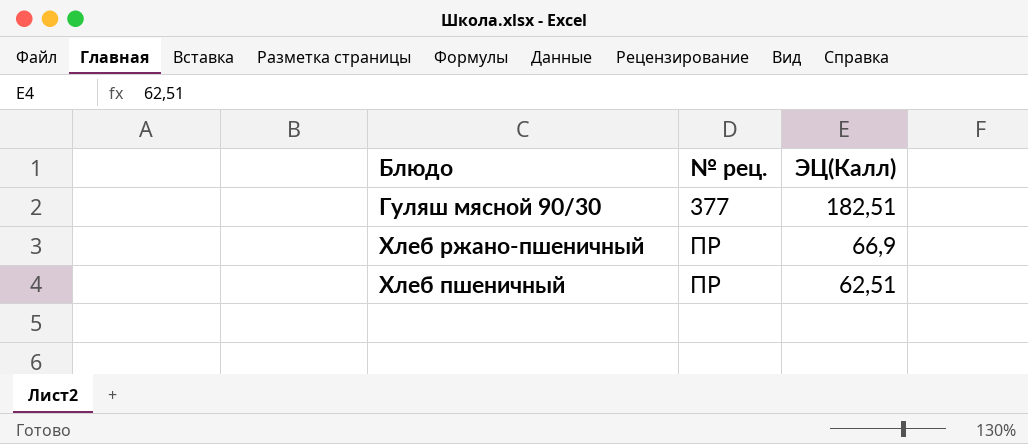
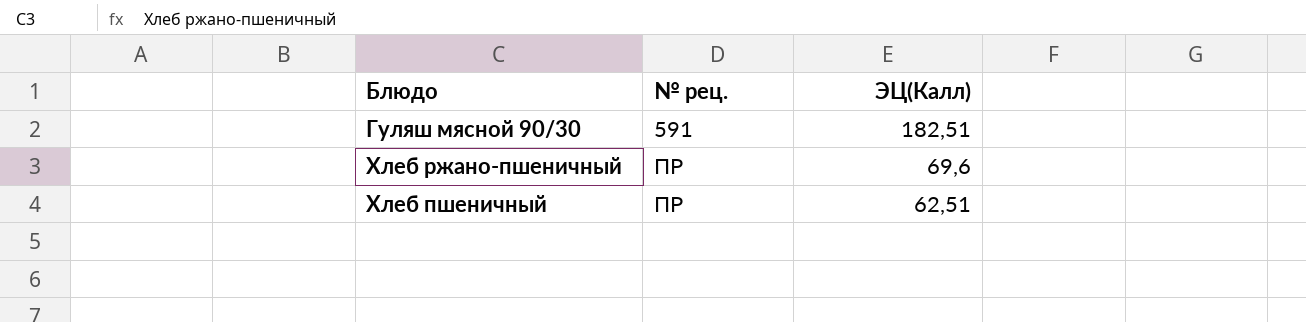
Гуляш мясной 90/30 | № рец.: 377 -> 591
Хлеб ржано-пшеничный | ЭЦ(Калл): 66,9 -> 69,6

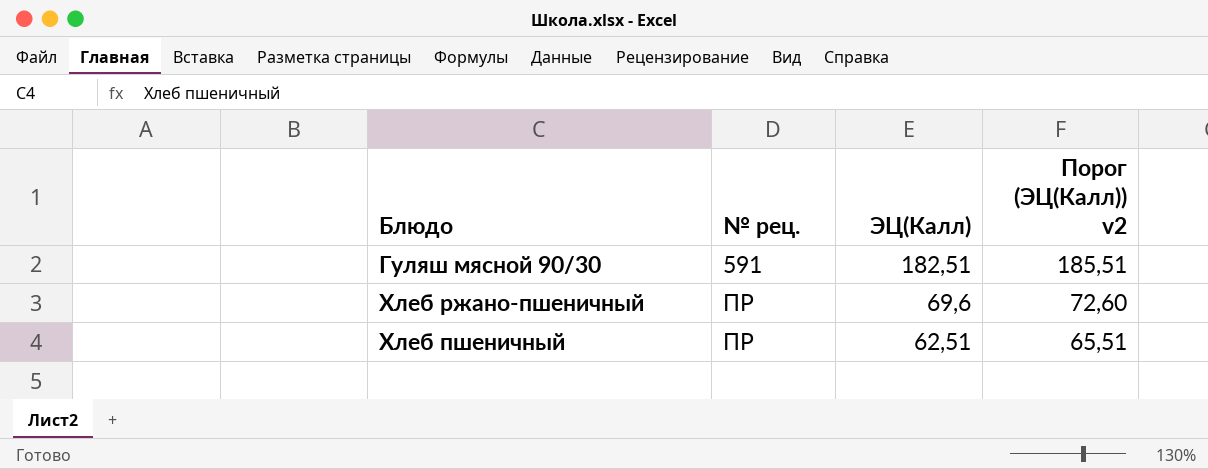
column Порог (ЭЦ(Калл)) v2 | formula: none -> [ЭЦ(Калл)] + 3

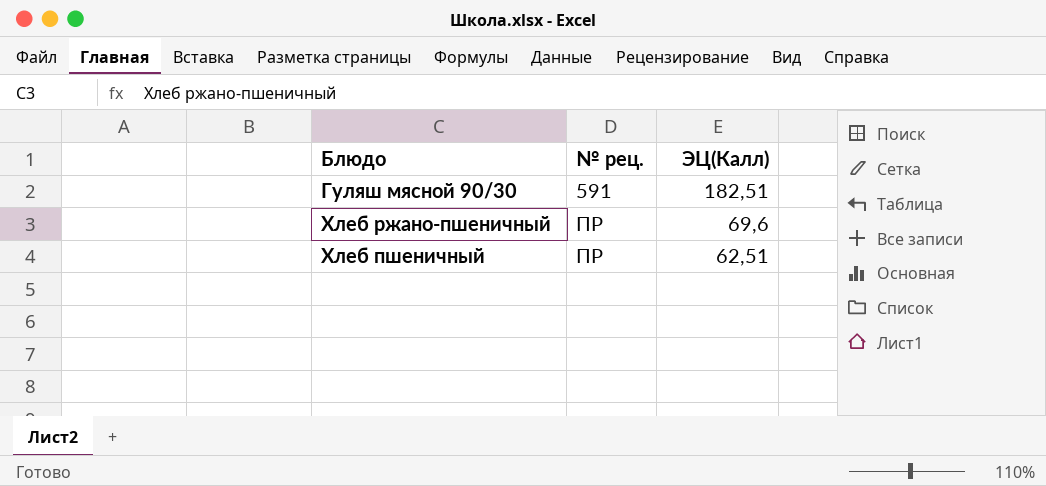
column Порог (ЭЦ(Калл)) v2 | formula: [ЭЦ(Калл)] + 3 -> none

